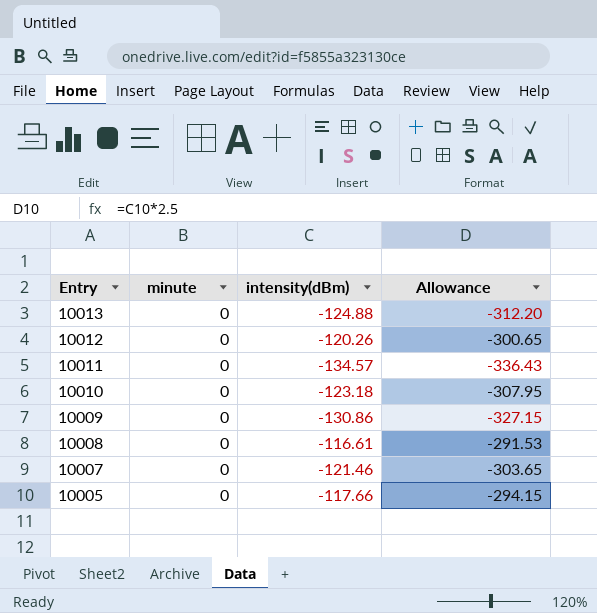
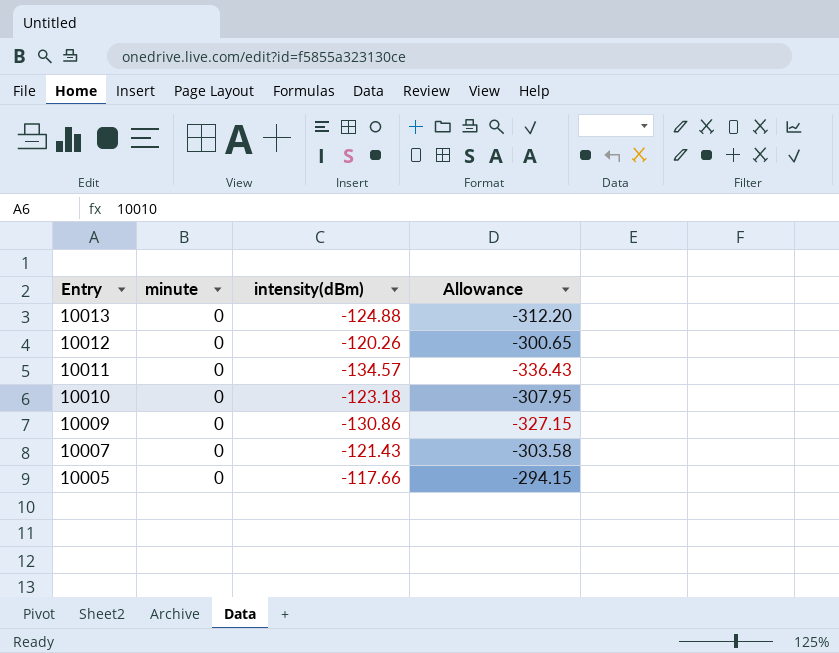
row 10008: 0 | -116.61 | -291.53 -> none
10007 | intensity(dBm): -121.46 -> -121.43
10007 | Allowance: -303.65 -> -303.58

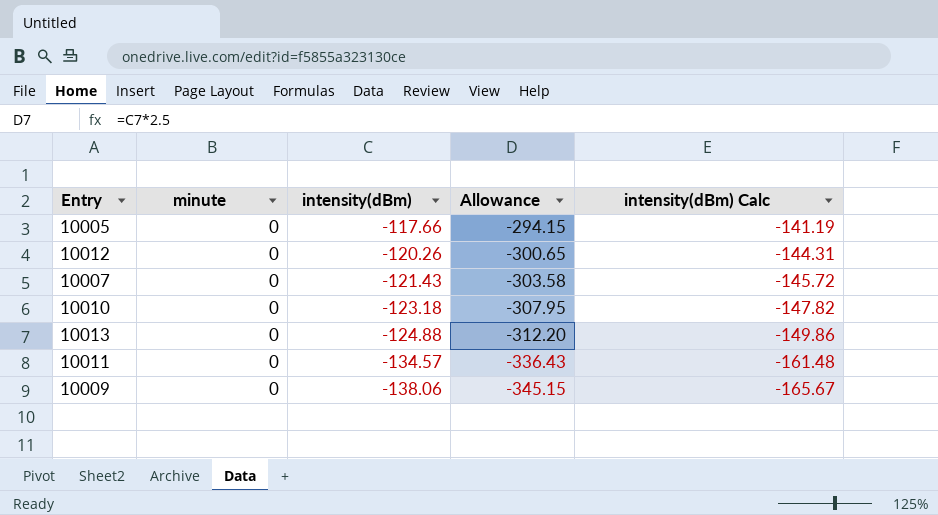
row order: Entry descending -> intensity(dBm) descending
column intensity(dBm) Calc | formula: none -> [intensity(dBm)] * 1.2
10009 | intensity(dBm): -130.86 -> -138.06
10009 | Allowance: -327.15 -> -345.15

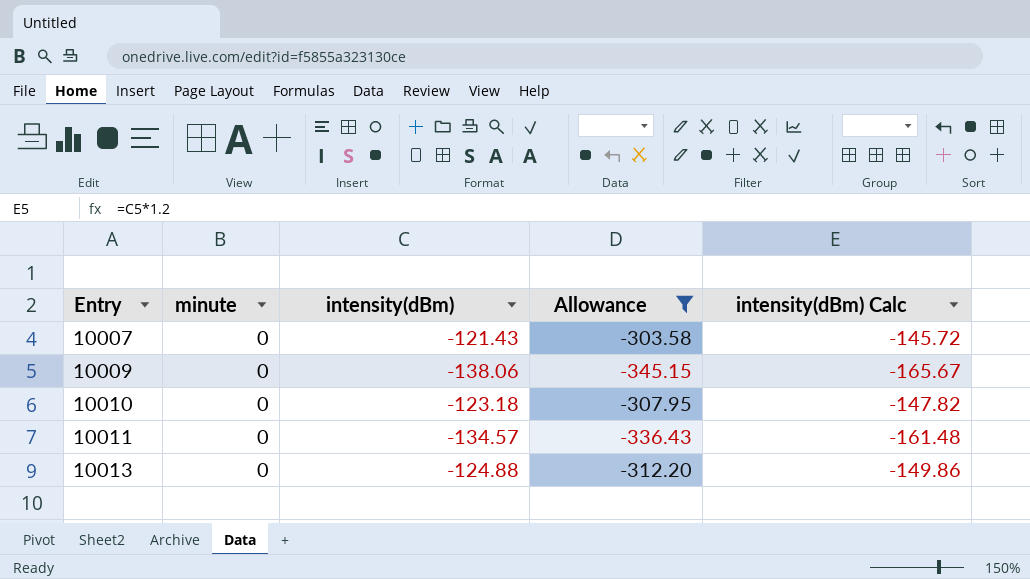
filter: none -> Allowance <= -303.58
row order: intensity(dBm) descending -> Entry ascending

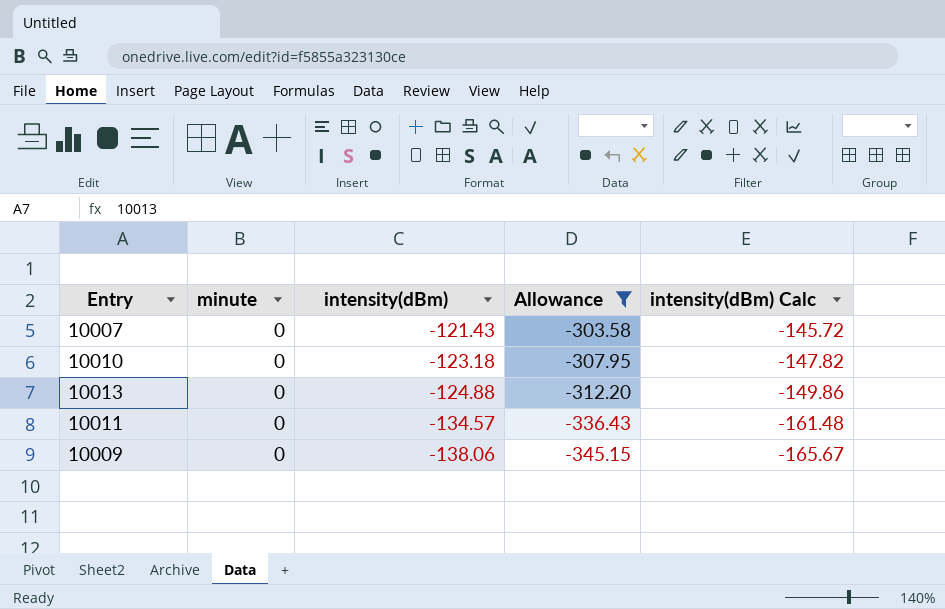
row order: Entry ascending -> intensity(dBm) descending

